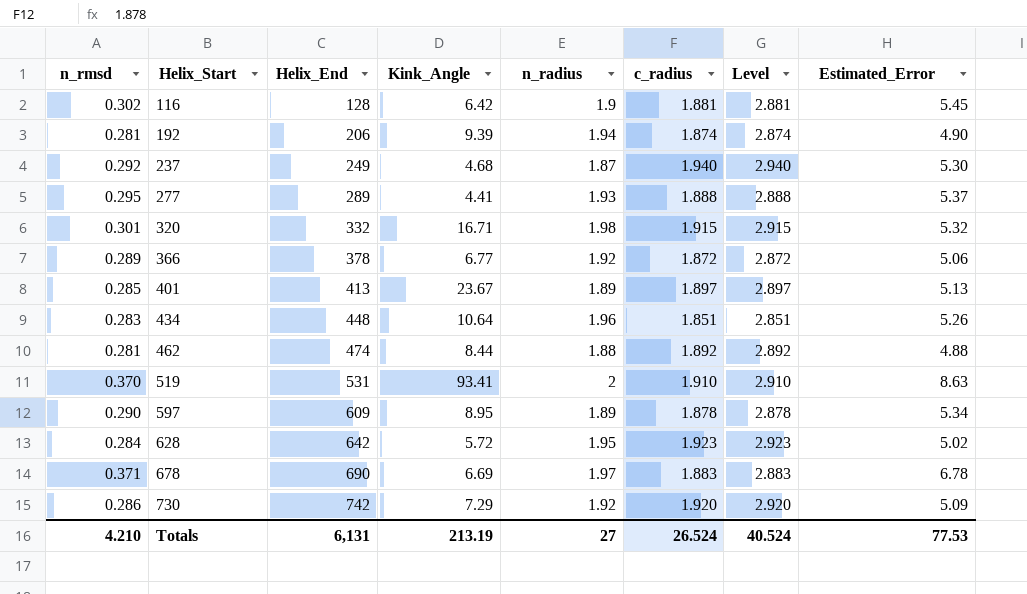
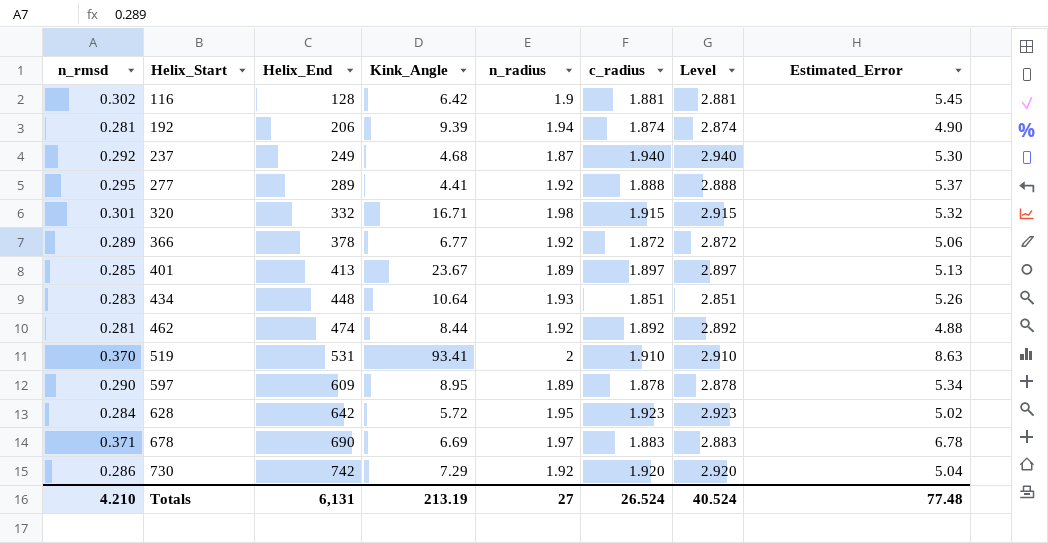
277 | n_radius: 1.93 -> 1.92
434 | n_radius: 1.96 -> 1.93
462 | n_radius: 1.88 -> 1.92
730 | Estimated_Error: 5.09 -> 5.04
Totals | Estimated_Error: 77.53 -> 77.48

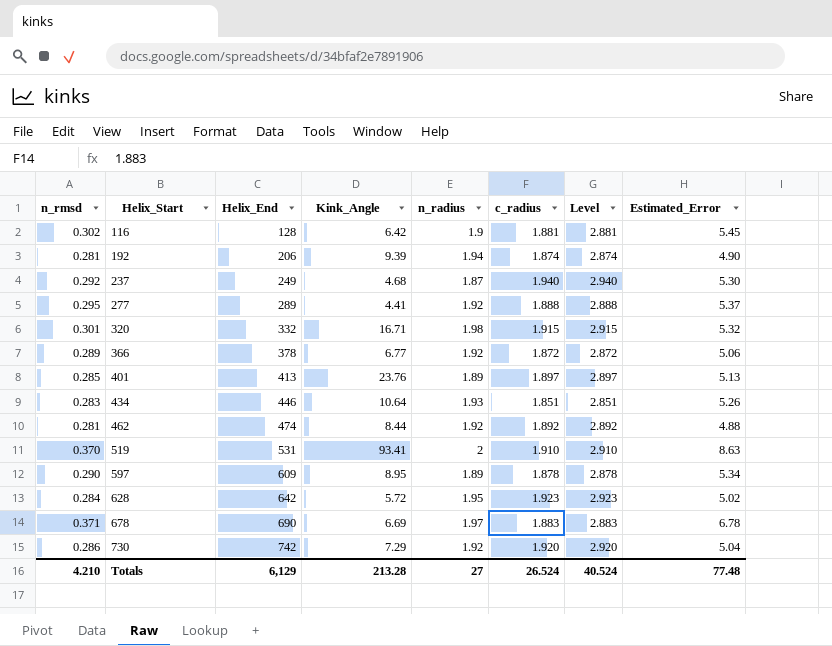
401 | Kink_Angle: 23.67 -> 23.76
434 | Helix_End: 448 -> 446
Totals | Helix_End: 6,131 -> 6,129
Totals | Kink_Angle: 213.19 -> 213.28

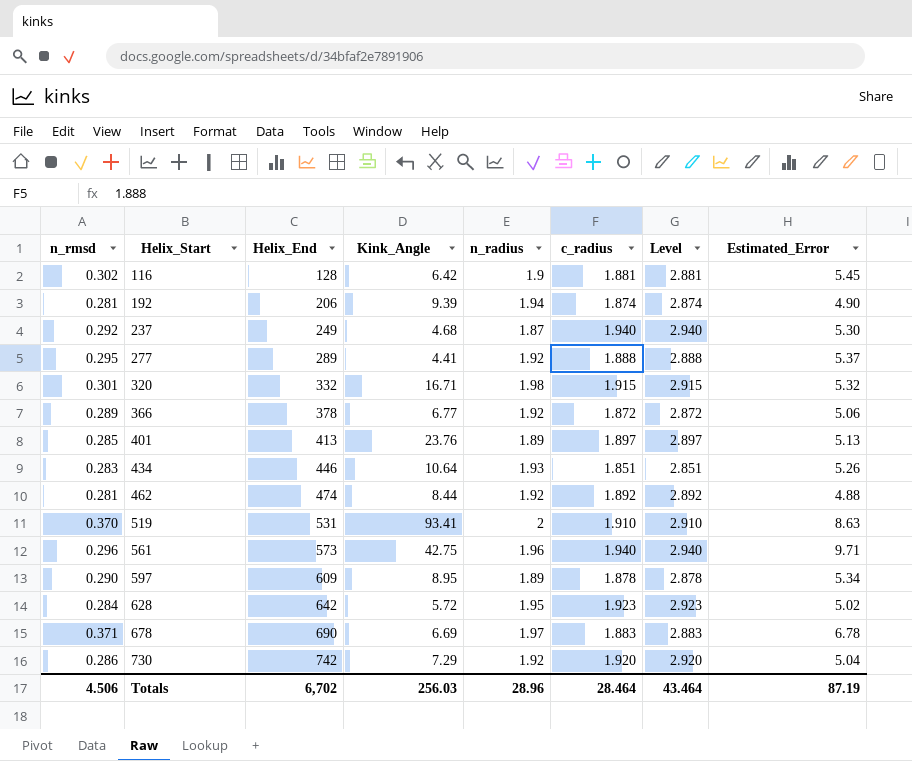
row 561: none -> 0.296 | 573 | 42.75 | 1.96 | 1.940 | 2.940 | 9.71
Totals | n_rmsd: 4.210 -> 4.506
Totals | Helix_End: 6,129 -> 6,702
Totals | Kink_Angle: 213.28 -> 256.03
Totals | n_radius: 27 -> 28.96
Totals | c_radius: 26.524 -> 28.464
Totals | Level: 40.524 -> 43.464
Totals | Estimated_Error: 77.48 -> 87.19

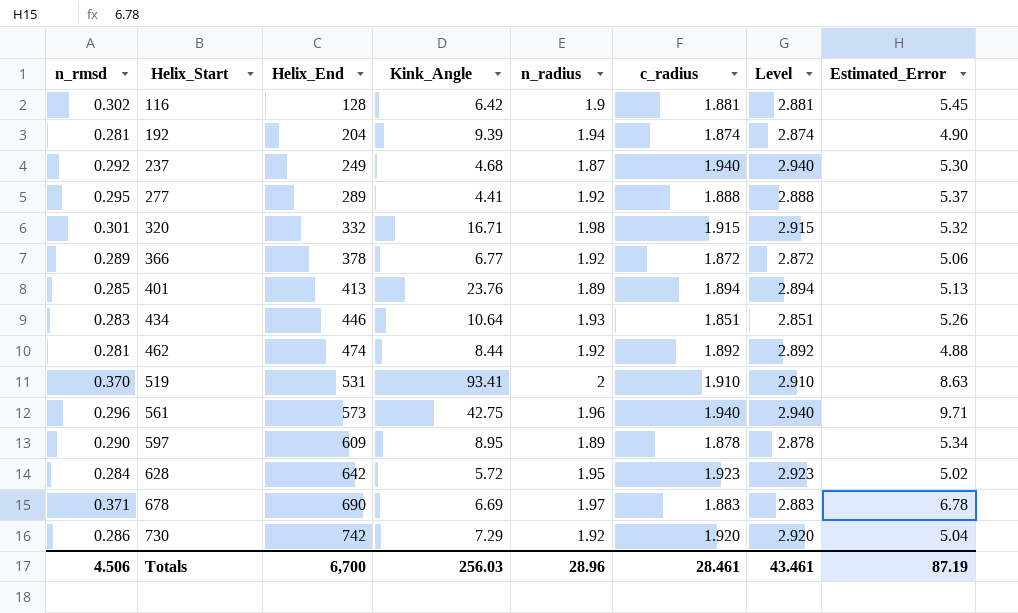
192 | Helix_End: 206 -> 204
401 | c_radius: 1.897 -> 1.894
401 | Level: 2.897 -> 2.894
Totals | Helix_End: 6,702 -> 6,700
Totals | c_radius: 28.464 -> 28.461
Totals | Level: 43.464 -> 43.461

